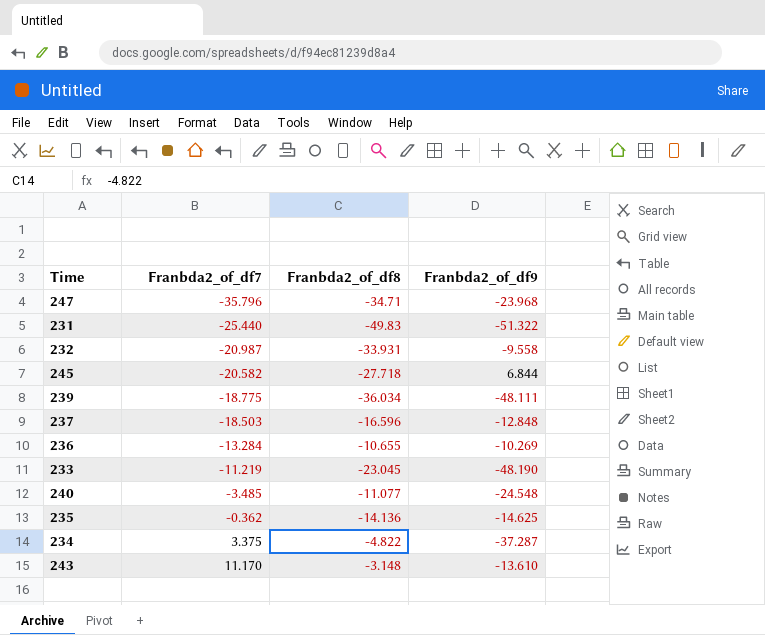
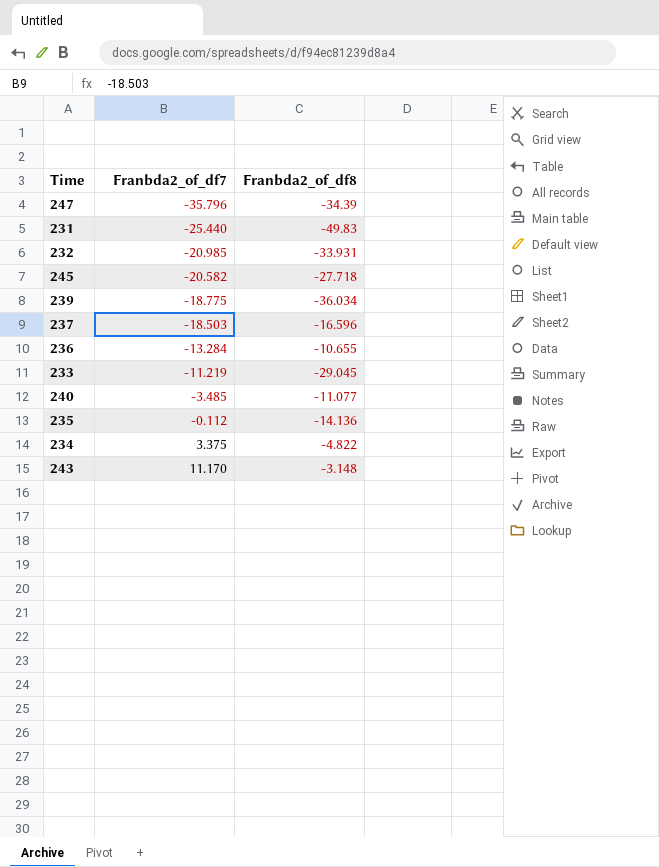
column Franbda2_of_df9 | position: 4 -> none
247 | Franbda2_of_df8: -34.71 -> -34.39
232 | Franbda2_of_df7: -20.987 -> -20.985
233 | Franbda2_of_df8: -23.045 -> -29.045
235 | Franbda2_of_df7: -0.362 -> -0.112

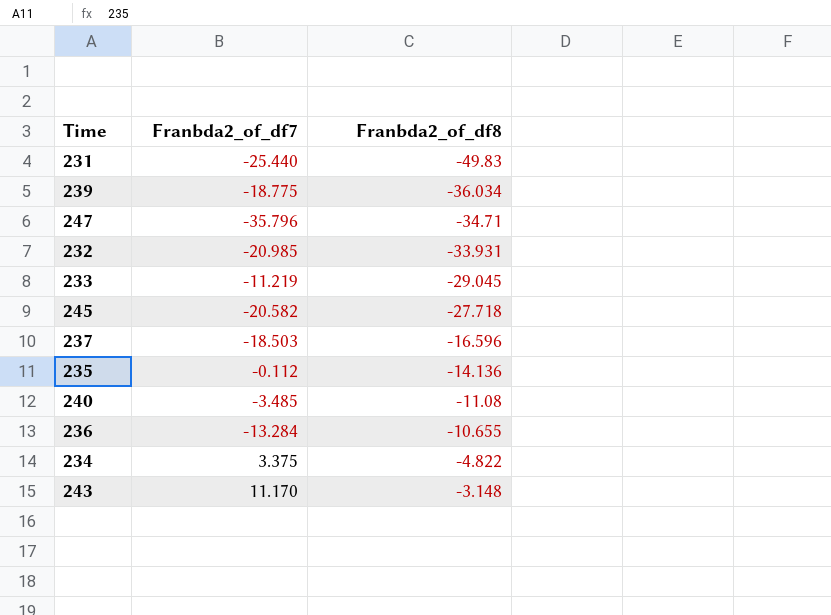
row order: Franbda2_of_df7 ascending -> Franbda2_of_df8 ascending
247 | Franbda2_of_df8: -34.39 -> -34.71
240 | Franbda2_of_df8: -11.077 -> -11.08

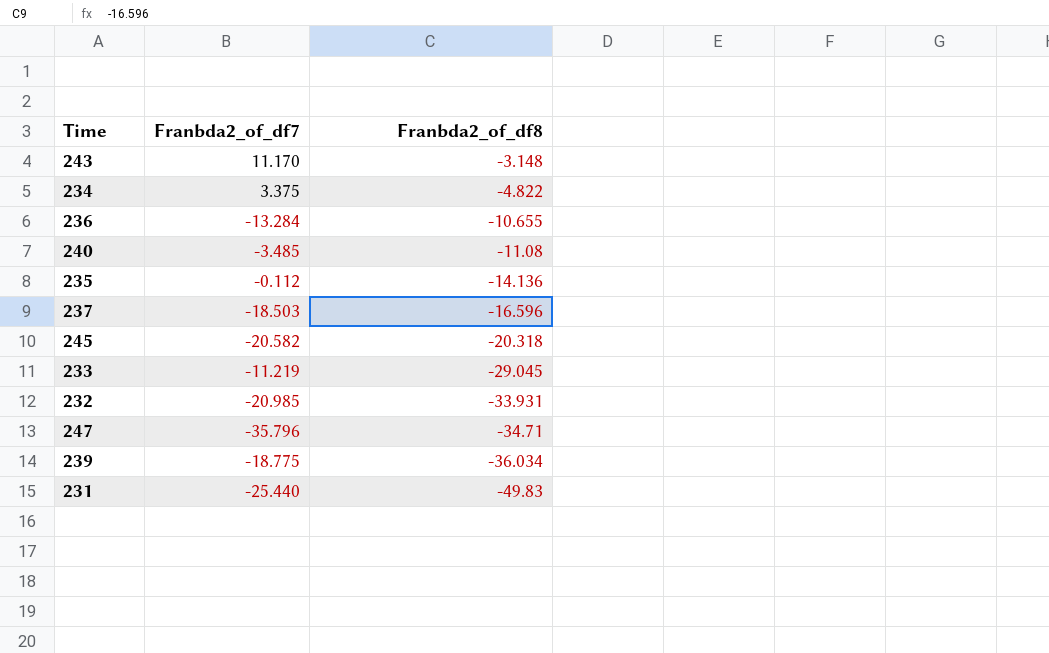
row order: Franbda2_of_df8 ascending -> Franbda2_of_df8 descending
245 | Franbda2_of_df8: -27.718 -> -20.318

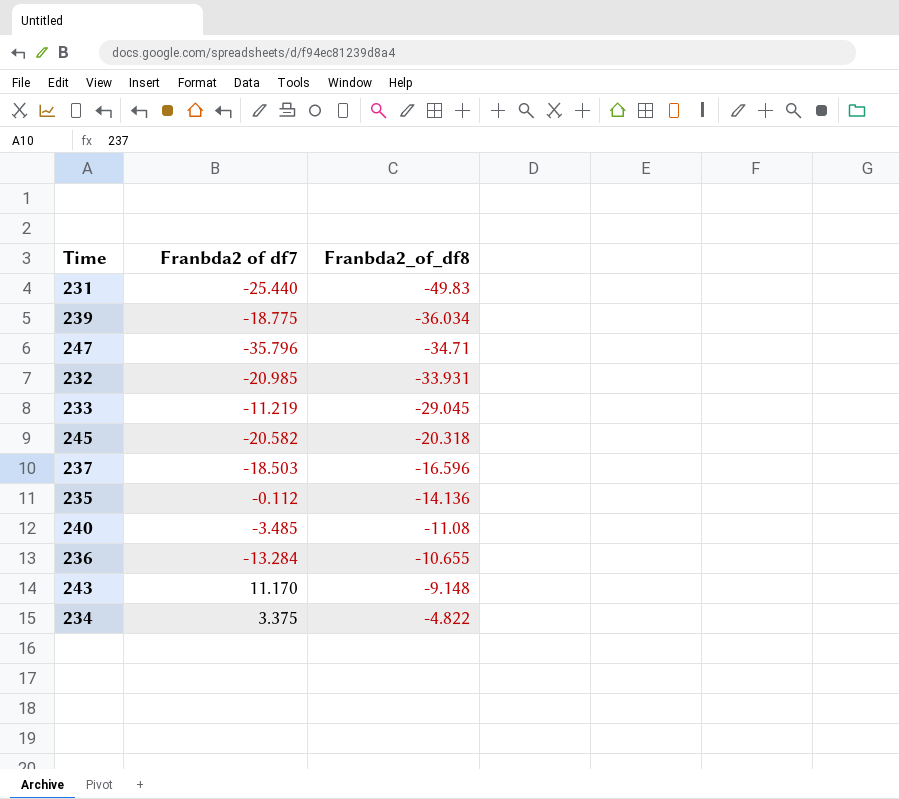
row order: Franbda2_of_df8 descending -> Franbda2_of_df8 ascending
column name: Franbda2_of_df7 -> Franbda2 of df7
243 | Franbda2_of_df8: -3.148 -> -9.148

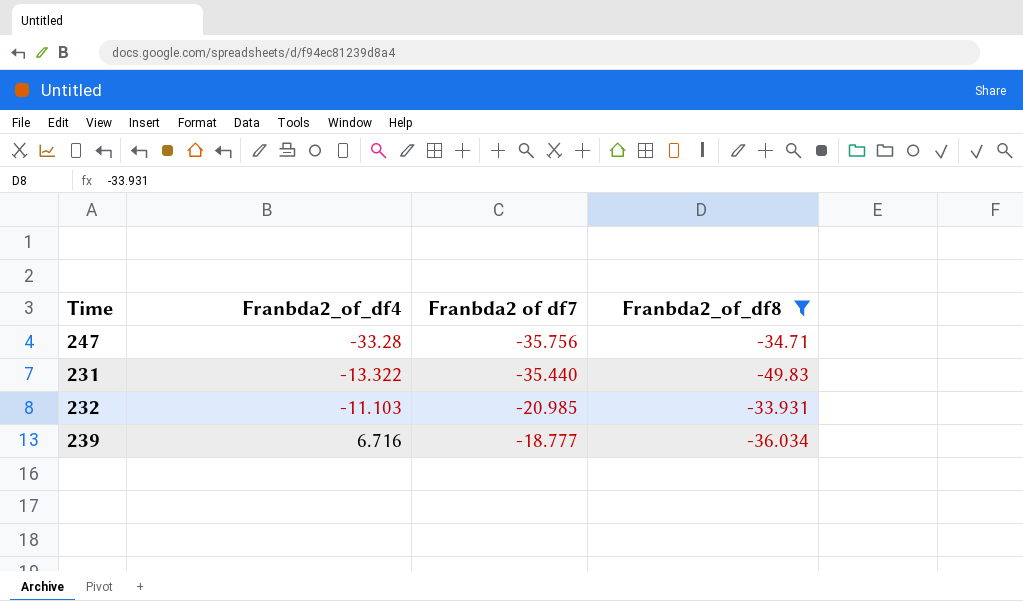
filter: none -> Franbda2_of_df8 <= -33.931
row order: Franbda2_of_df8 ascending -> Franbda2_of_df4 ascending
column Franbda2_of_df4 | position: none -> 2
247 | Franbda2 of df7: -35.796 -> -35.756
231 | Franbda2 of df7: -25.440 -> -35.440
239 | Franbda2 of df7: -18.775 -> -18.777

